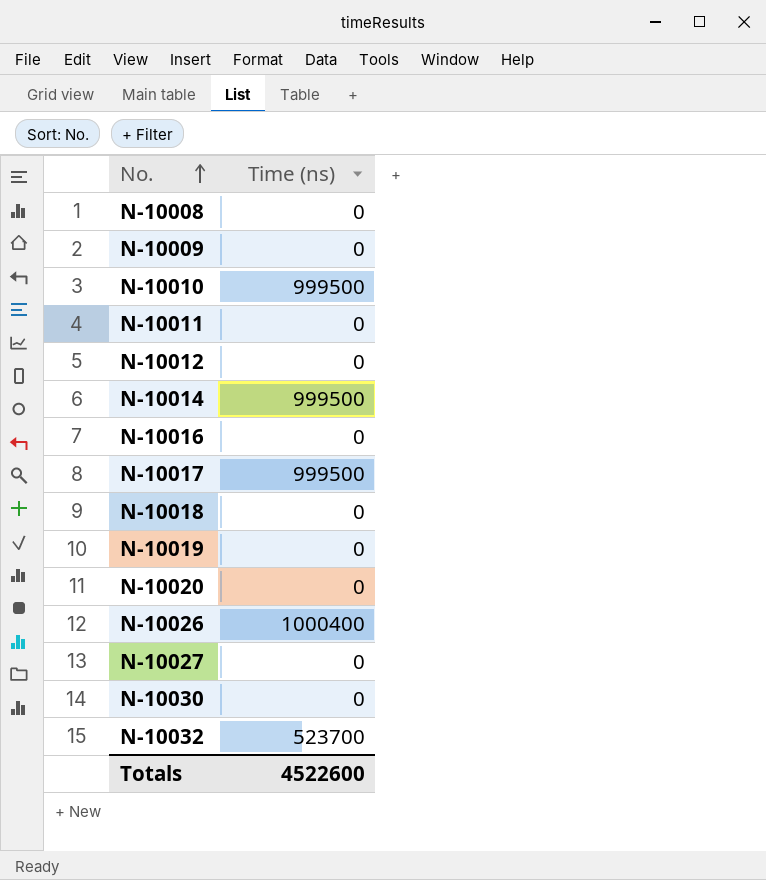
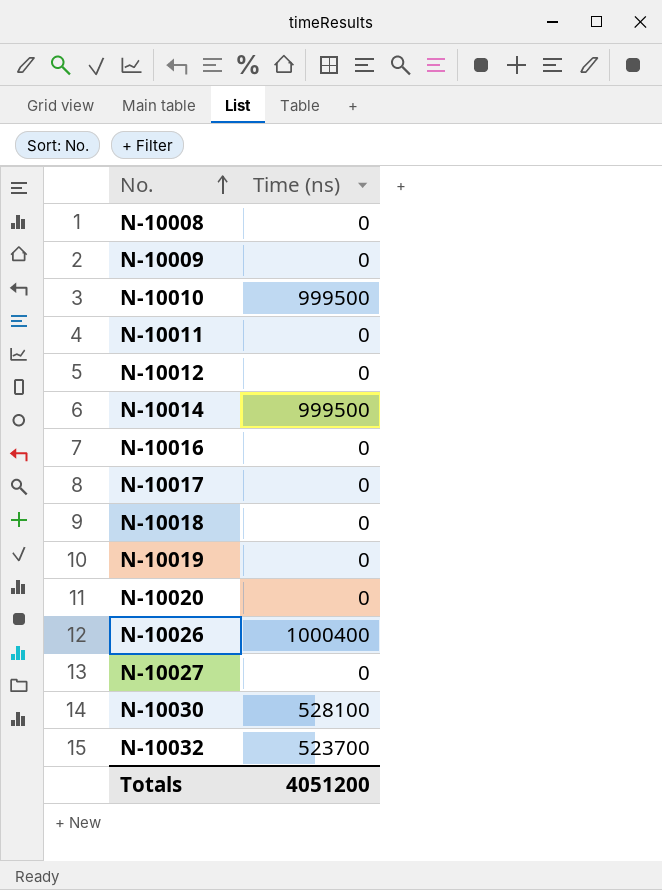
N-10017 | Time (ns): 999500 -> 0
N-10030 | Time (ns): 0 -> 528100
Totals | Time (ns): 4522600 -> 4051200

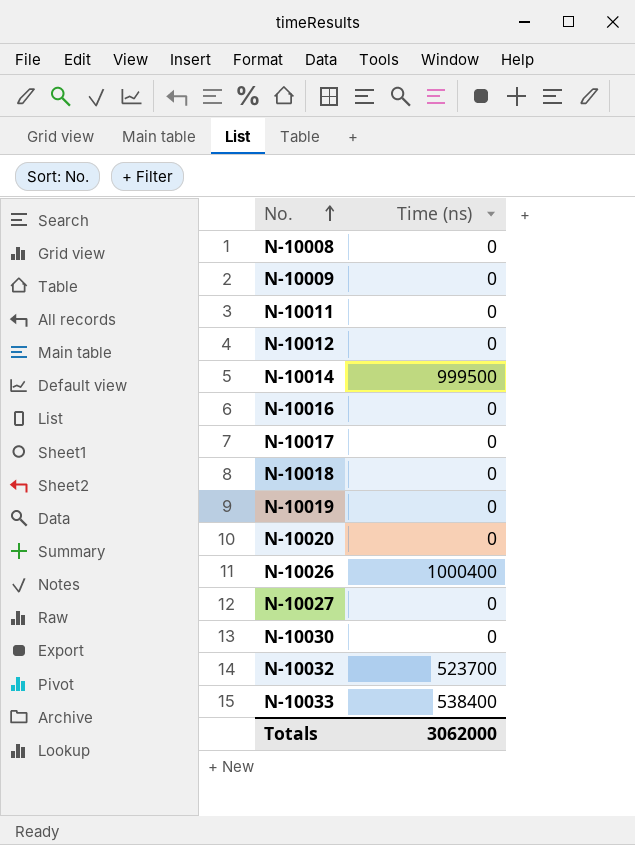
row N-10010: 999500 -> none
N-10030 | Time (ns): 528100 -> 0
row N-10033: none -> 538400
Totals | Time (ns): 4051200 -> 3062000

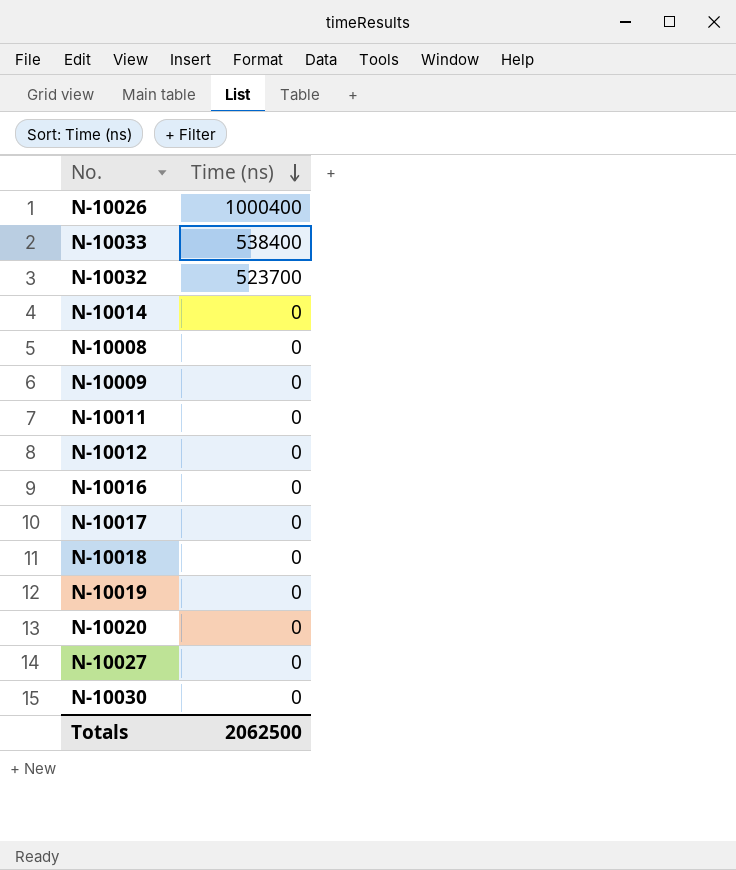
row order: No. ascending -> Time (ns) descending
N-10014 | Time (ns): 999500 -> 0
Totals | Time (ns): 3062000 -> 2062500

